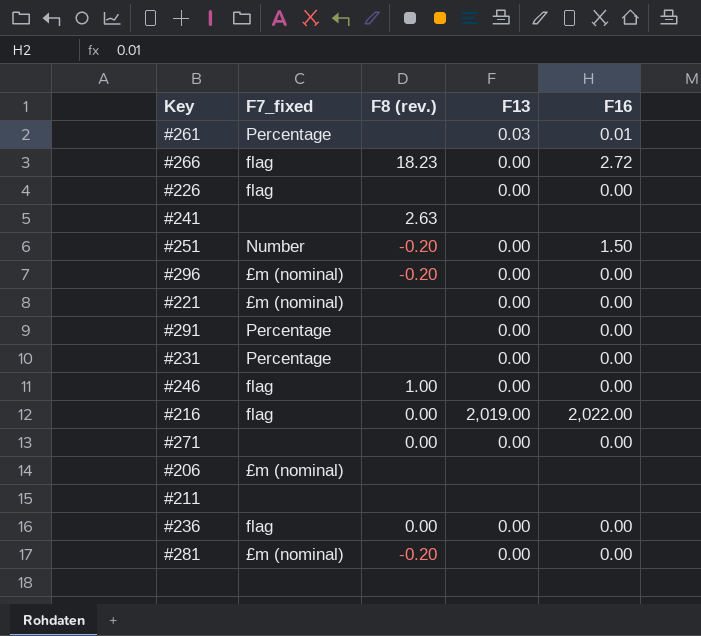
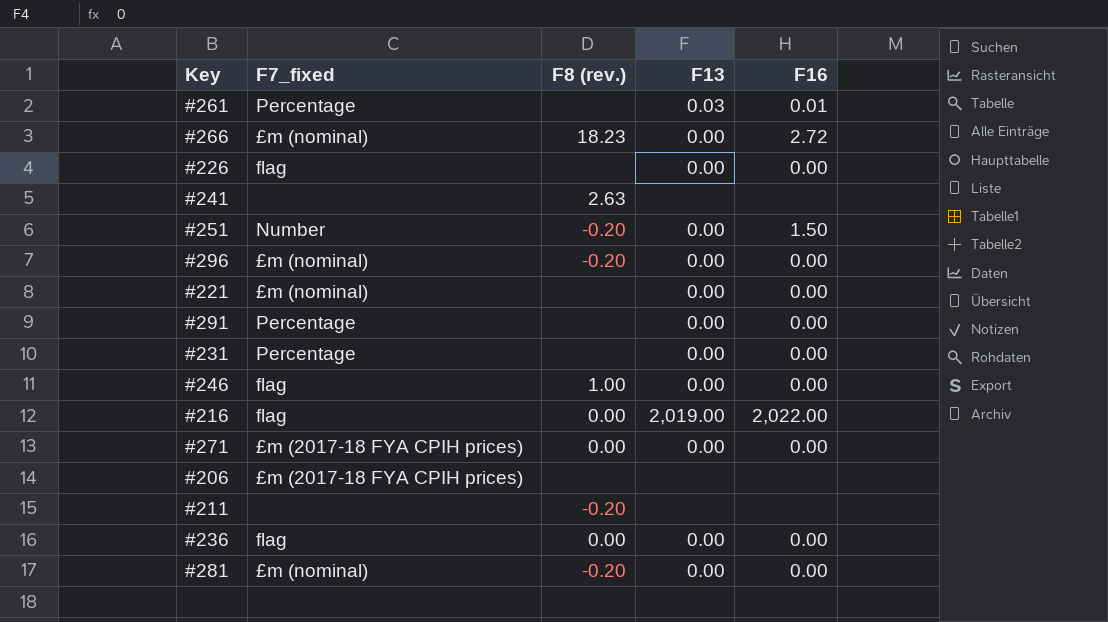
#266 | F7_fixed: flag -> £m (nominal)
#271 | F7_fixed: none -> £m (2017-18 FYA CPIH prices)
#206 | F7_fixed: £m (nominal) -> £m (2017-18 FYA CPIH prices)
#211 | F8 (rev.): none -> -0.20

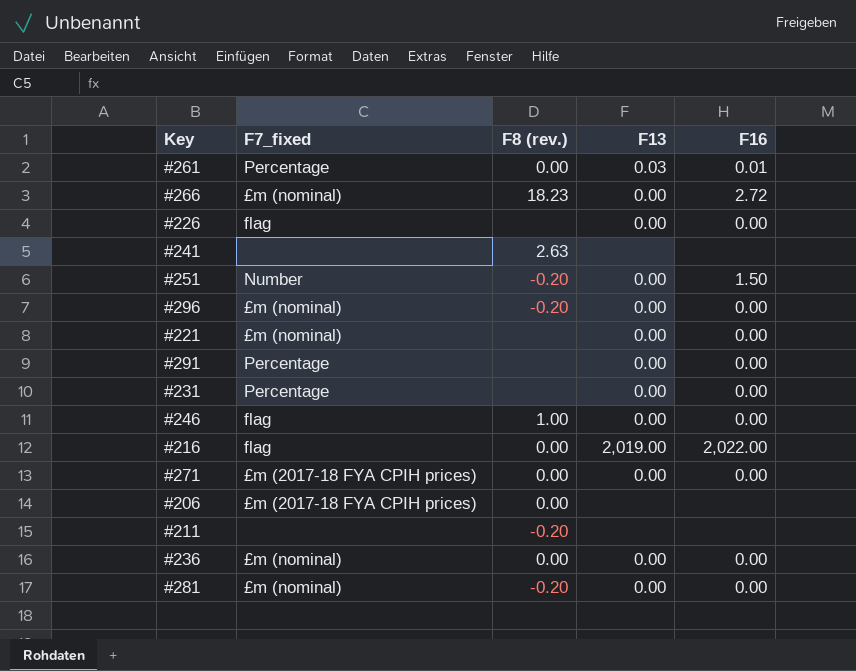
#261 | F8 (rev.): none -> 0.00
#206 | F8 (rev.): none -> 0.00
#236 | F7_fixed: flag -> £m (nominal)

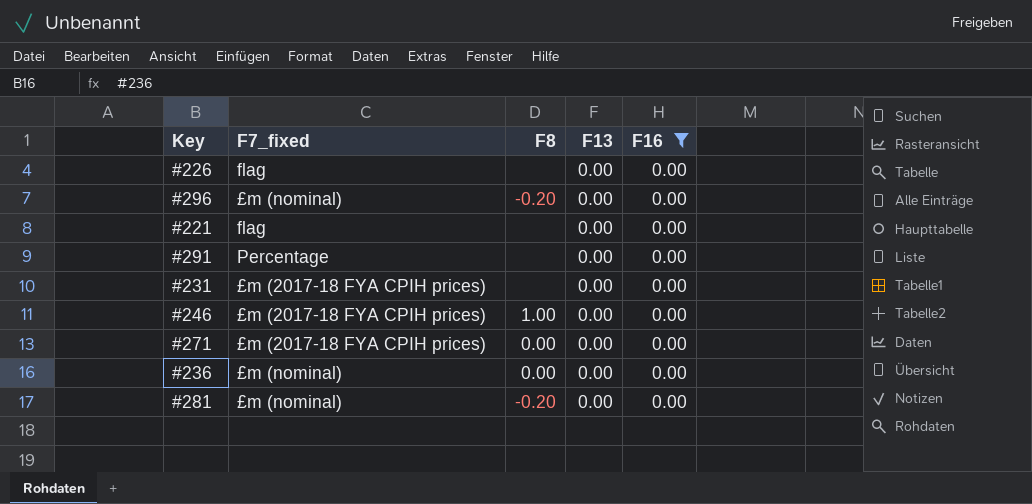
filter: none -> F16 = 0.00
column name: F8 (rev.) -> F8
#221 | F7_fixed: £m (nominal) -> flag
#231 | F7_fixed: Percentage -> £m (2017-18 FYA CPIH prices)
#246 | F7_fixed: flag -> £m (2017-18 FYA CPIH prices)

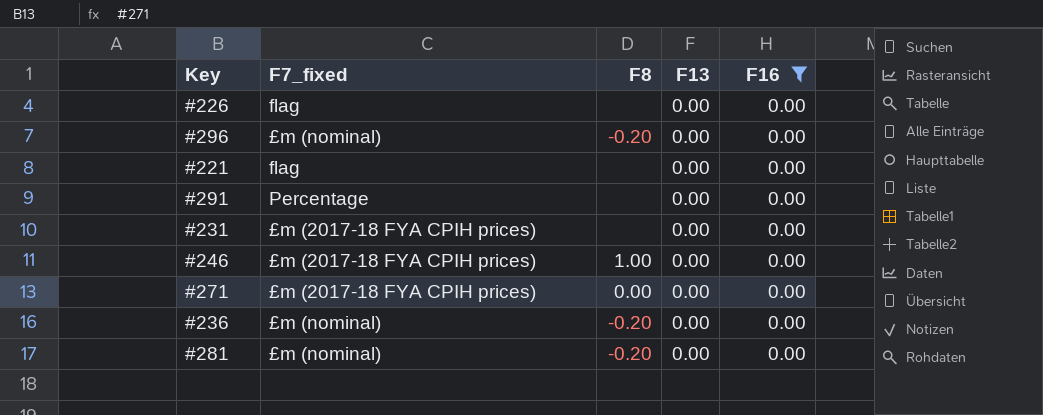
#236 | F8: 0.00 -> -0.20

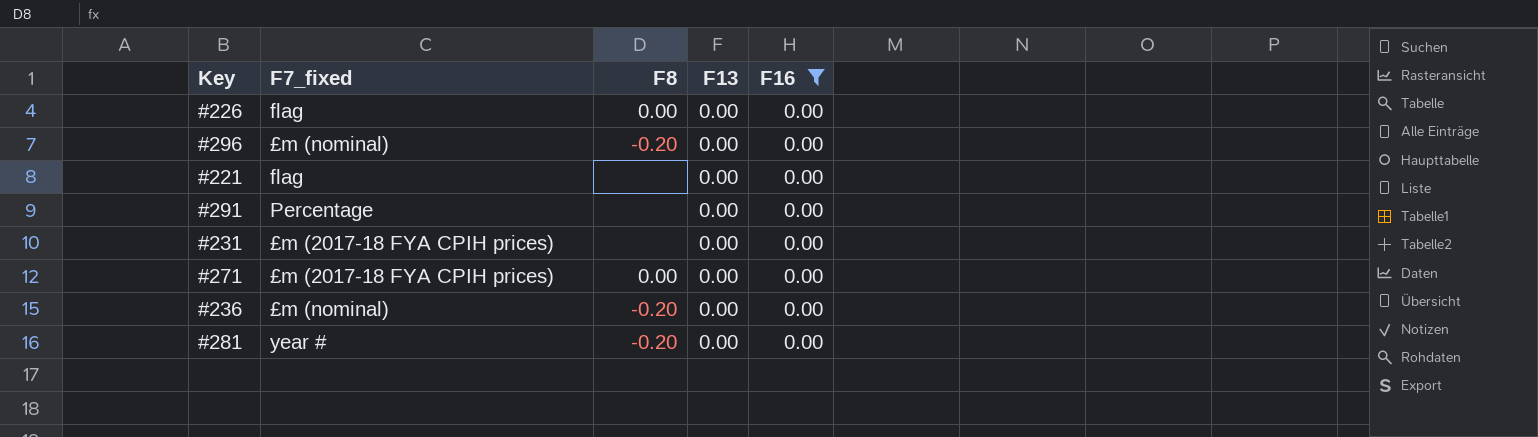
row #246: £m (2017-18 FYA CPIH prices) | 1.00 | 0.00 | 0.00 -> none
#226 | F8: none -> 0.00
#281 | F7_fixed: £m (nominal) -> year #

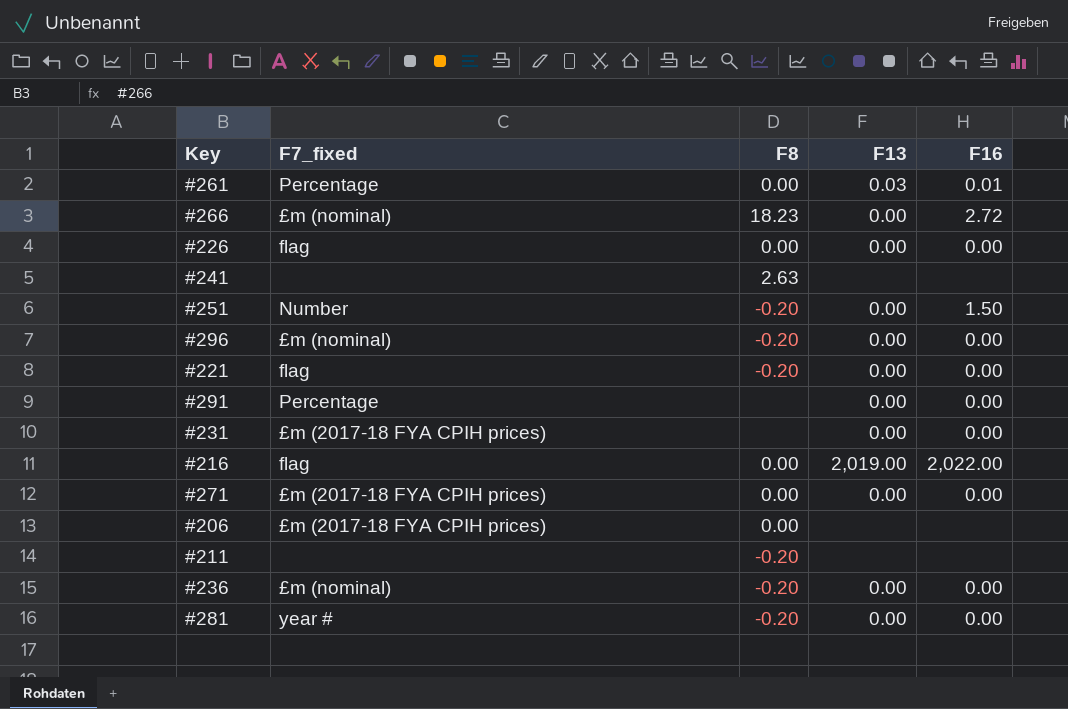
filter: F16 = 0.00 -> none
#221 | F8: none -> -0.20

